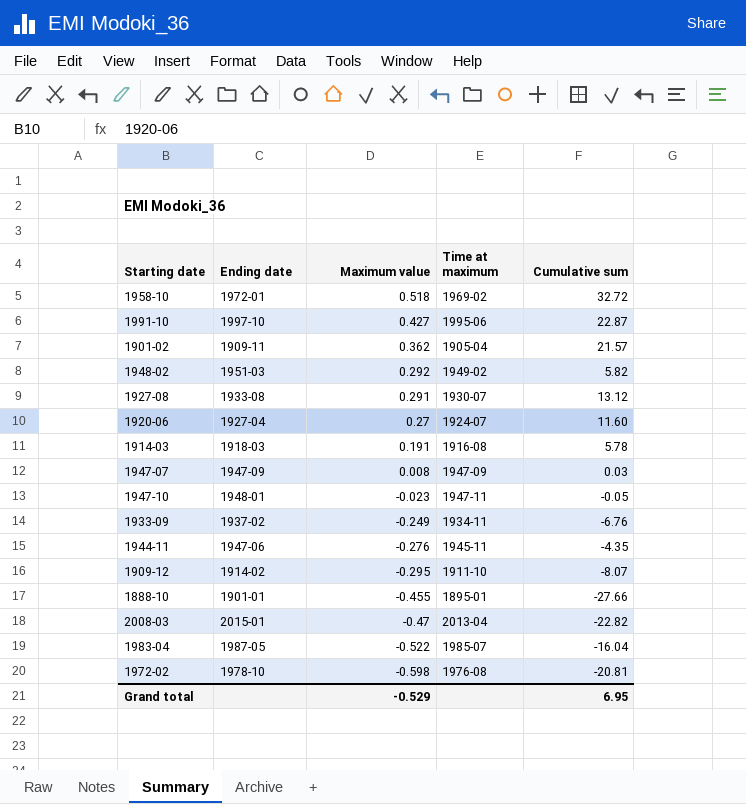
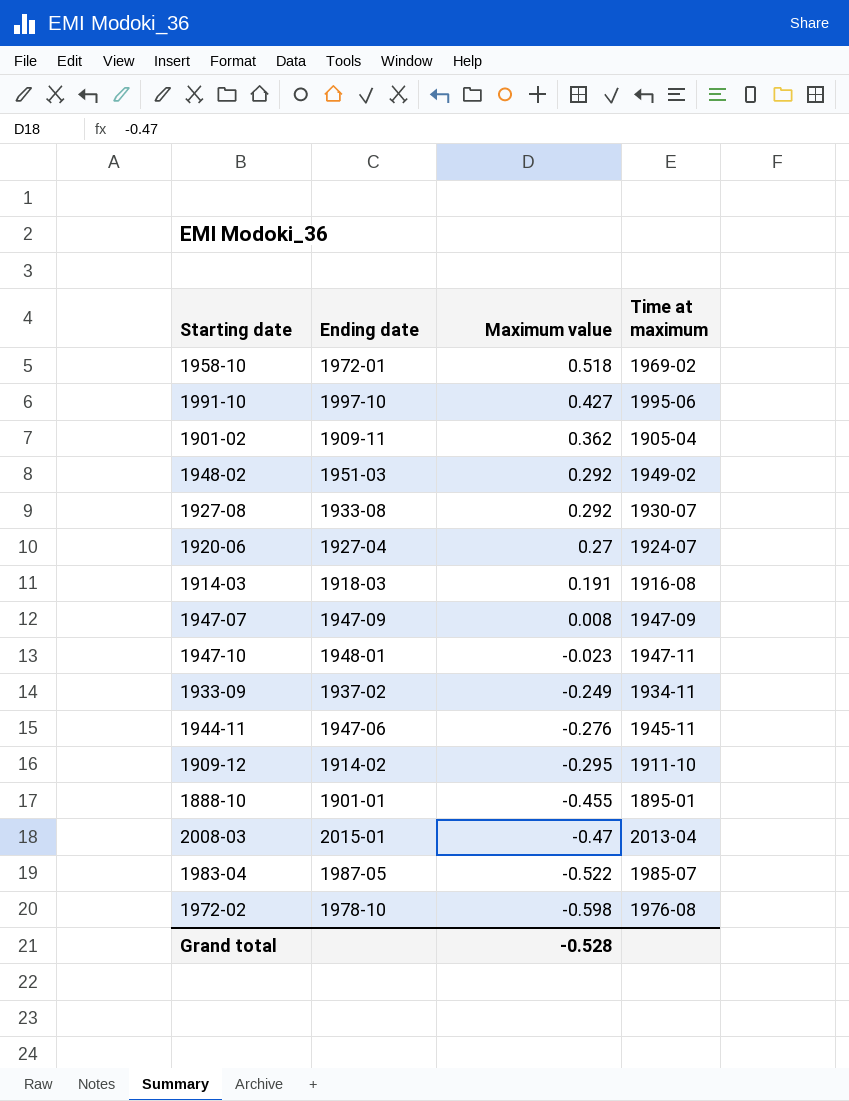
column Cumulative sum | position: 5 -> none
1927-08 | Maximum value: 0.291 -> 0.292
Grand total | Maximum value: -0.529 -> -0.528

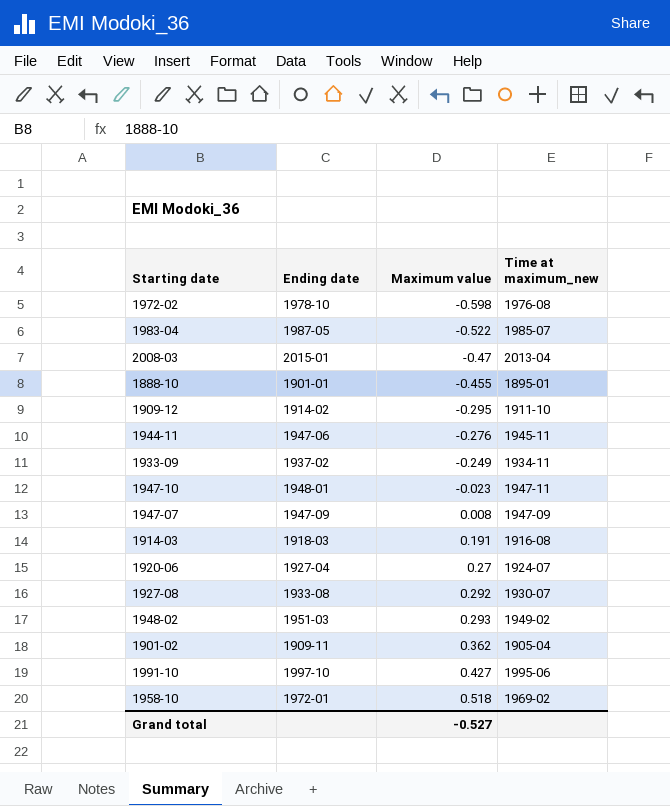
row order: Maximum value descending -> Maximum value ascending
column name: Time at maximum -> Time at maximum_new
1948-02 | Maximum value: 0.292 -> 0.293
Grand total | Maximum value: -0.528 -> -0.527

